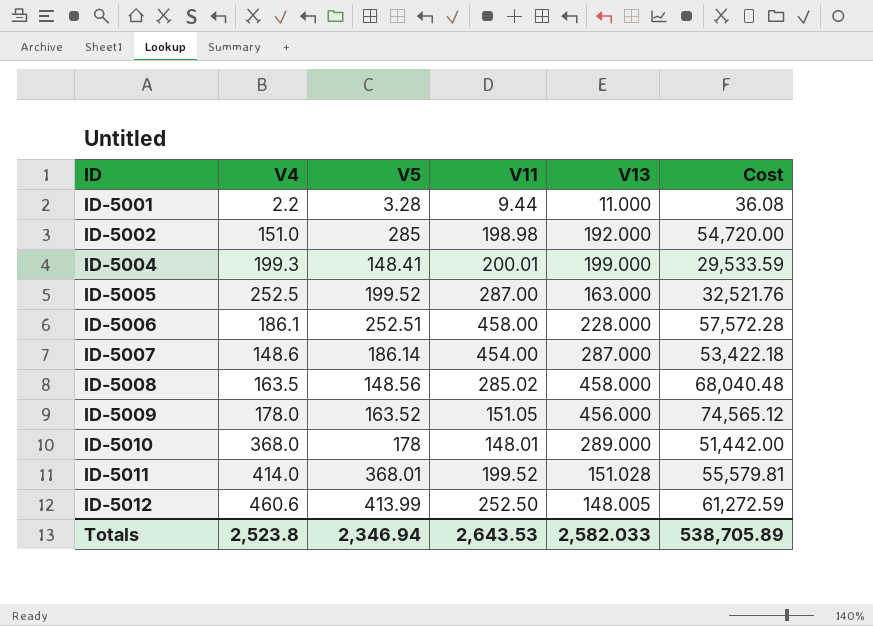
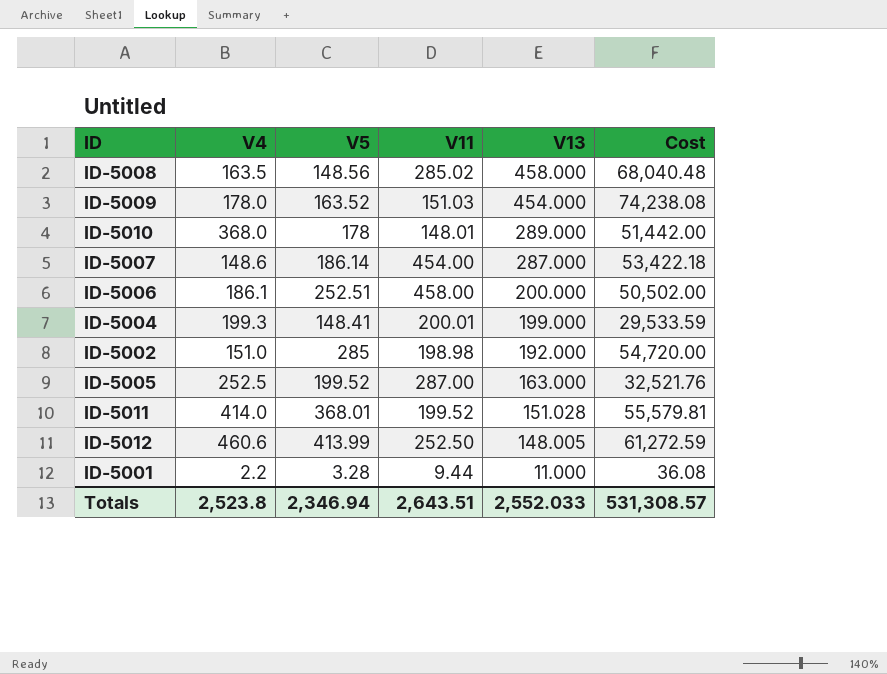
row order: ID ascending -> V13 descending
ID-5009 | V11: 151.05 -> 151.03
ID-5009 | V13: 456.000 -> 454.000
ID-5009 | Cost: 74,565.12 -> 74,238.08
ID-5006 | V13: 228.000 -> 200.000
ID-5006 | Cost: 57,572.28 -> 50,502.00
Totals | V11: 2,643.53 -> 2,643.51
Totals | V13: 2,582.033 -> 2,552.033
Totals | Cost: 538,705.89 -> 531,308.57

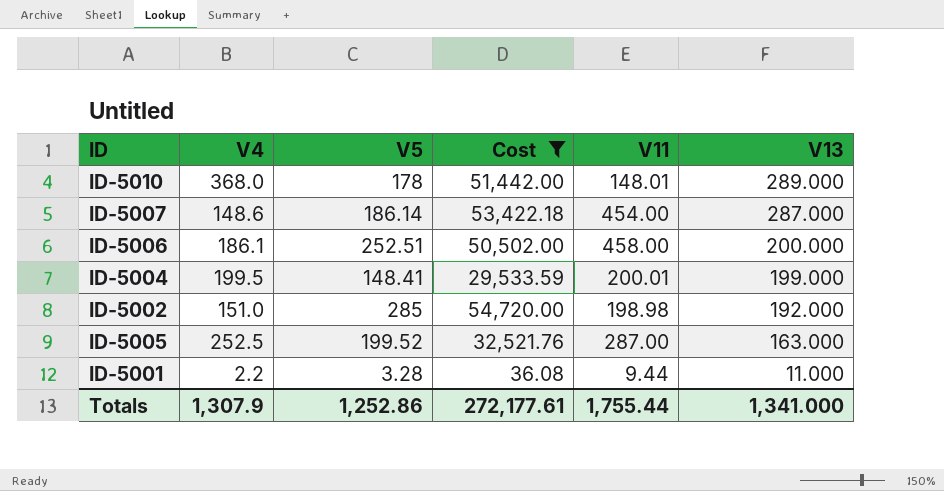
filter: none -> Cost <= 54,720.00
column Cost | position: 6 -> 4
ID-5004 | V4: 199.3 -> 199.5
Totals | V4: 2,523.8 -> 1,307.9
Totals | V5: 2,346.94 -> 1,252.86
Totals | Cost: 531,308.57 -> 272,177.61
Totals | V11: 2,643.51 -> 1,755.44
Totals | V13: 2,552.033 -> 1,341.000

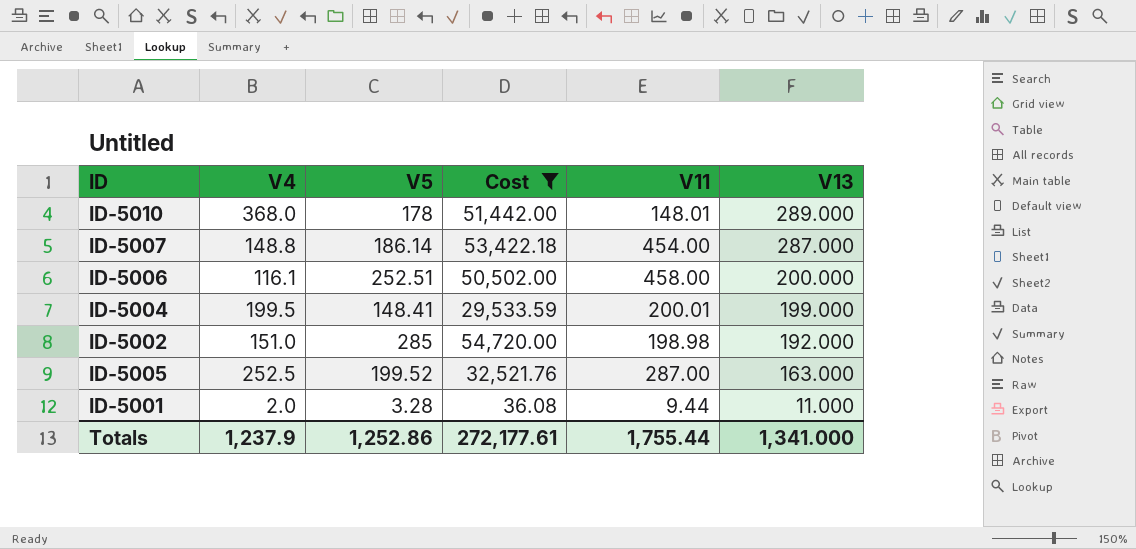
ID-5007 | V4: 148.6 -> 148.8
ID-5006 | V4: 186.1 -> 116.1
ID-5001 | V4: 2.2 -> 2.0
Totals | V4: 1,307.9 -> 1,237.9

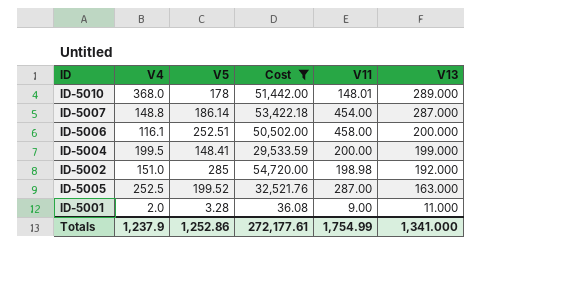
ID-5004 | V11: 200.01 -> 200.00
ID-5001 | V11: 9.44 -> 9.00
Totals | V11: 1,755.44 -> 1,754.99

